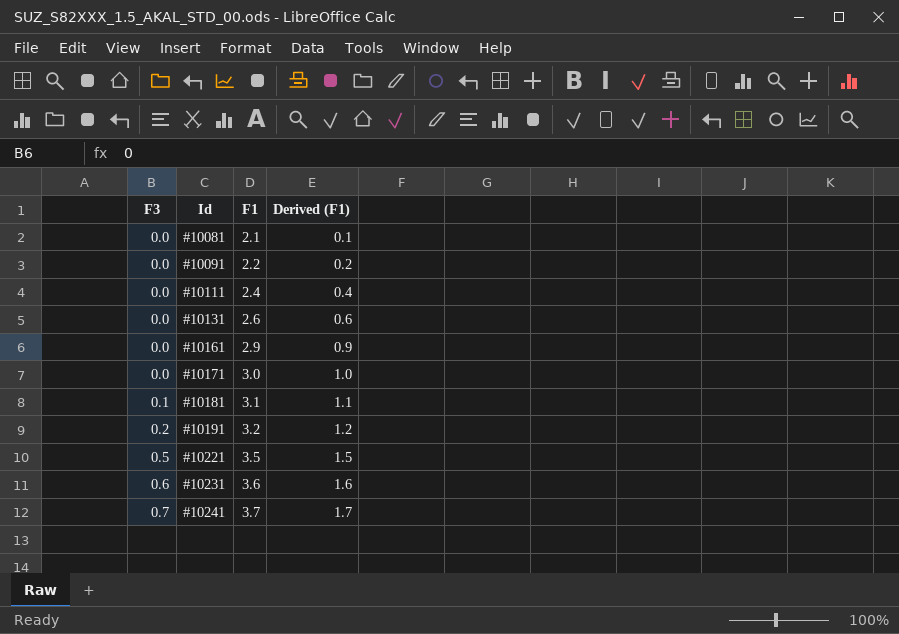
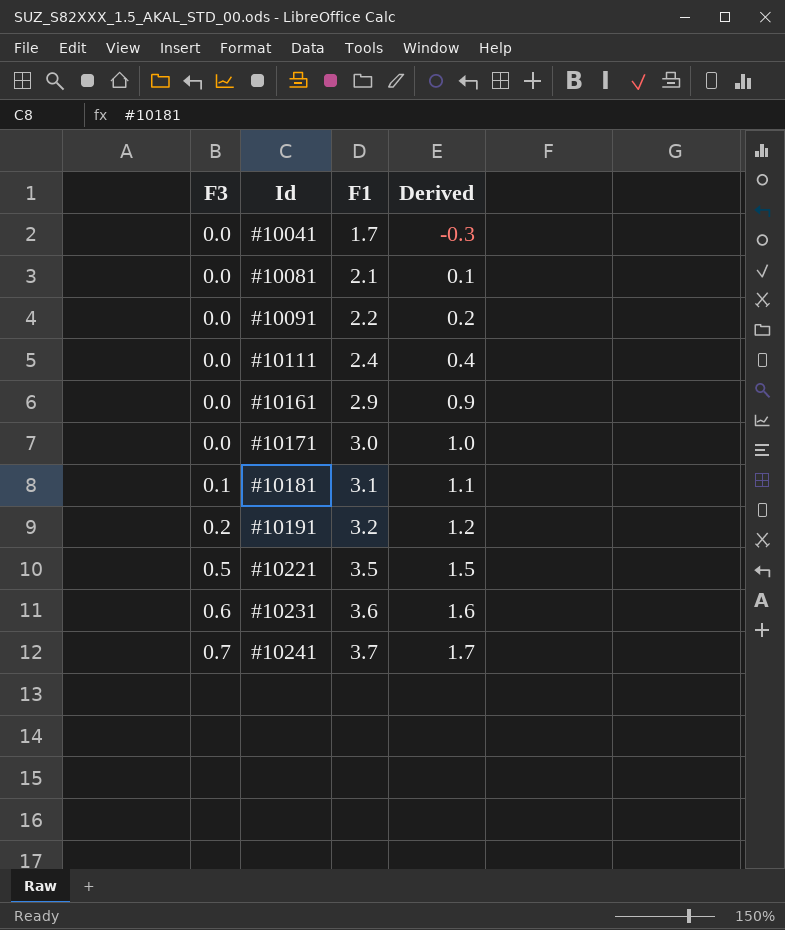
column name: Derived (F1) -> Derived
row #10131: 0.0 | 2.6 | 0.6 -> none
row #10041: none -> 0.0 | 1.7 | -0.3

